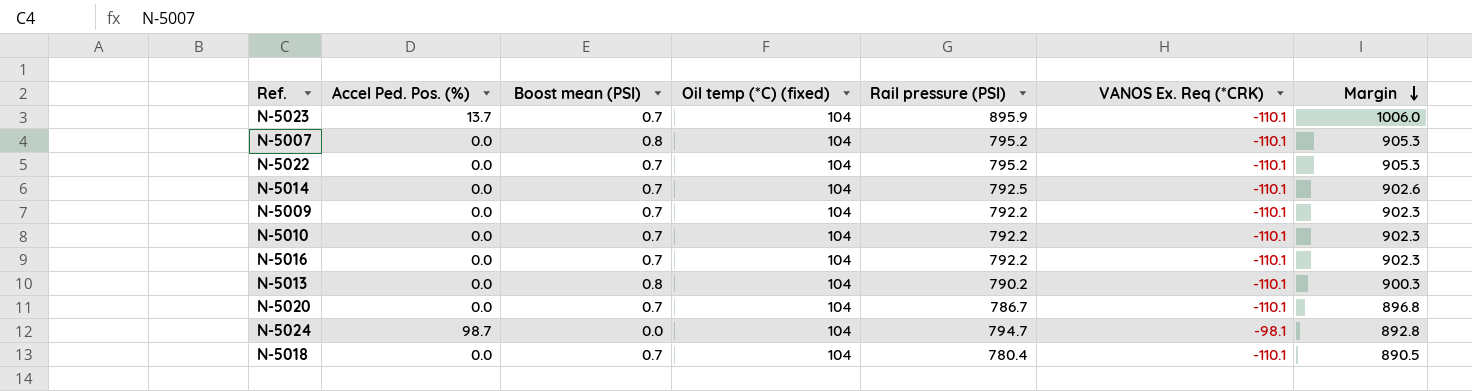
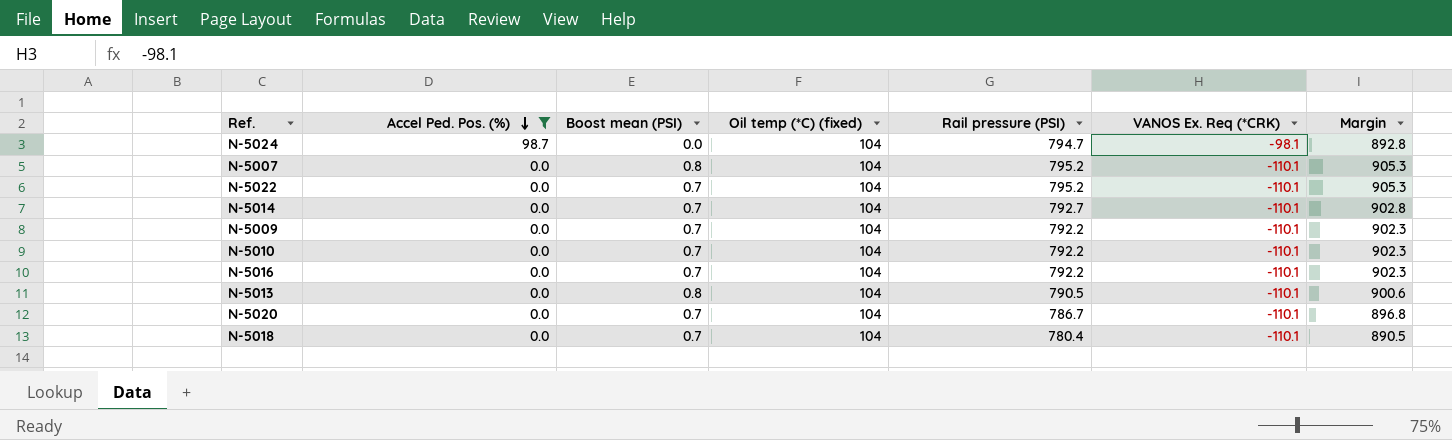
filter: none -> Accel Ped. Pos. (%) != 13.7
row order: Margin descending -> Accel Ped. Pos. (%) descending
N-5014 | Rail pressure (PSI): 792.5 -> 792.7
N-5014 | Margin: 902.6 -> 902.8
N-5013 | Rail pressure (PSI): 790.2 -> 790.5
N-5013 | Margin: 900.3 -> 900.6

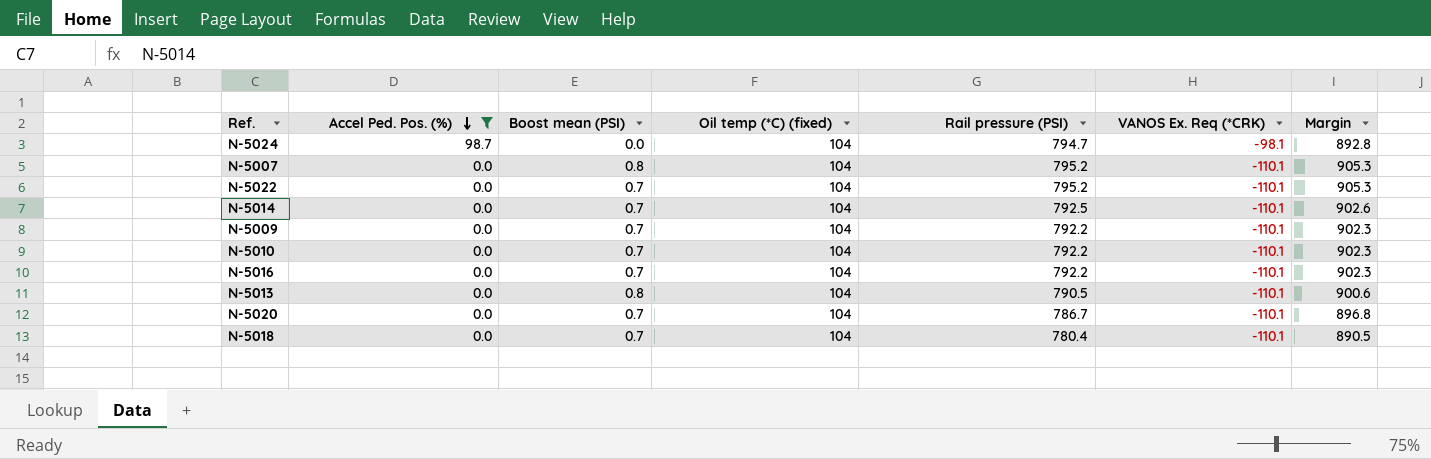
N-5014 | Rail pressure (PSI): 792.7 -> 792.5
N-5014 | Margin: 902.8 -> 902.6

